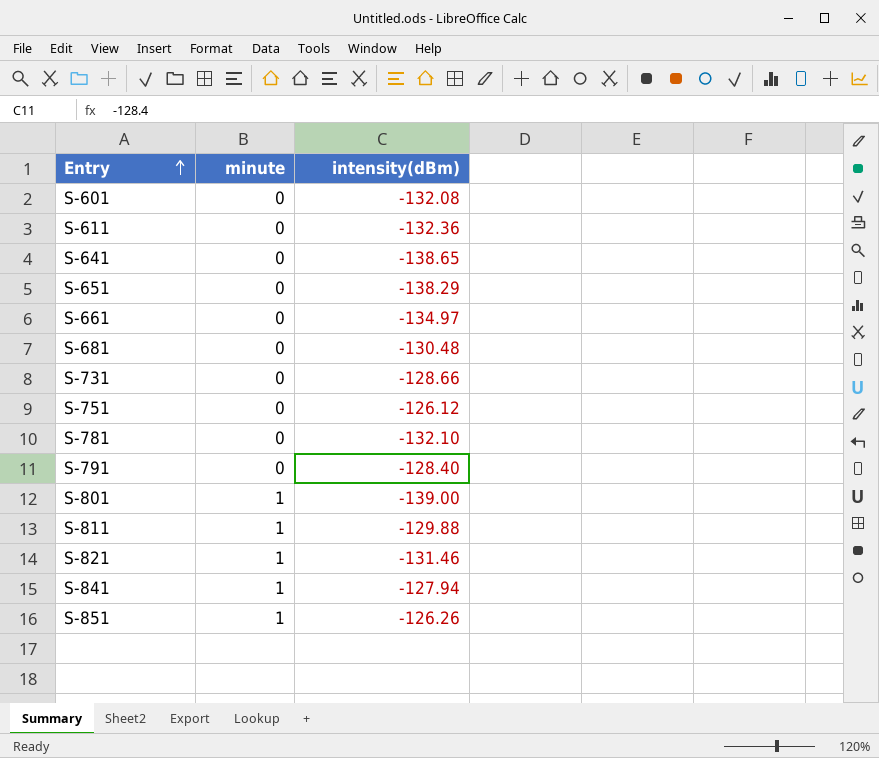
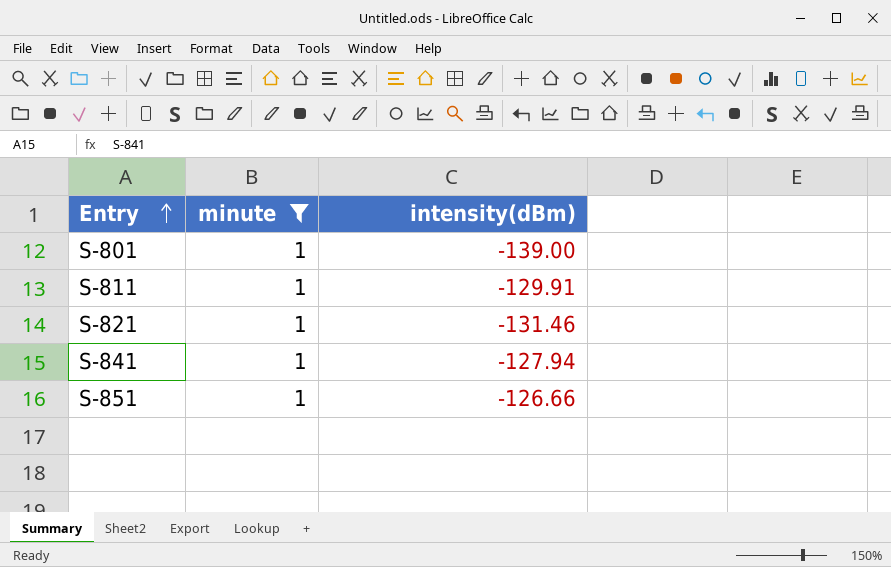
filter: none -> minute = 1
S-811 | intensity(dBm): -129.88 -> -129.91
S-851 | intensity(dBm): -126.26 -> -126.66

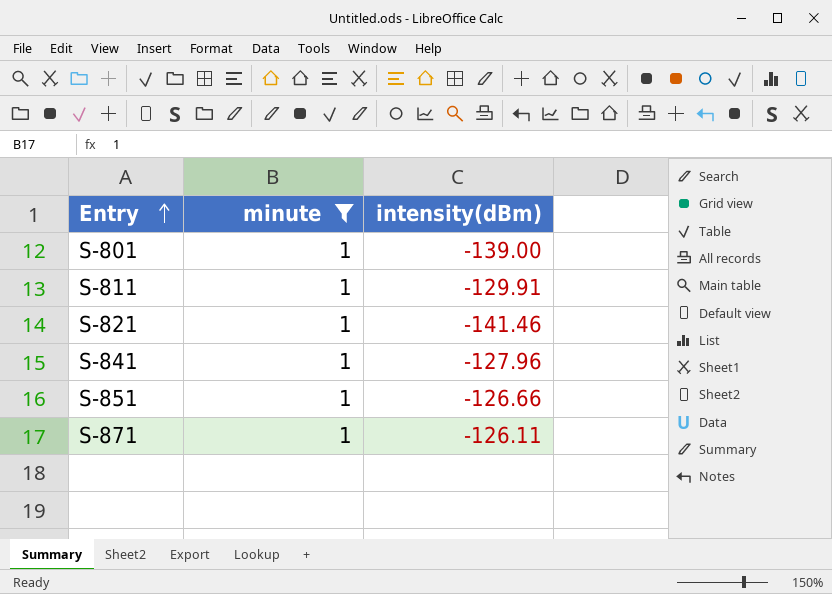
S-821 | intensity(dBm): -131.46 -> -141.46
S-841 | intensity(dBm): -127.94 -> -127.96
row S-871: none -> 1 | -126.11

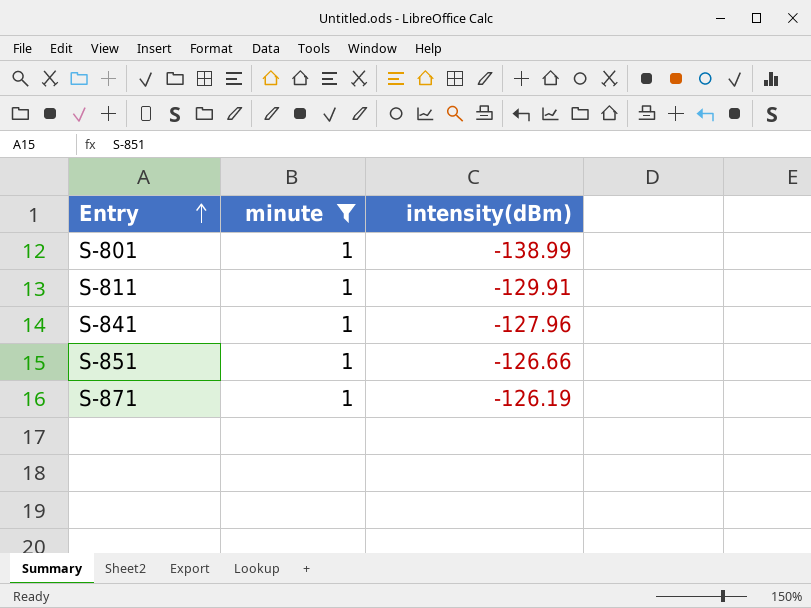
row S-821: 1 | -141.46 -> none
S-801 | intensity(dBm): -139.00 -> -138.99
S-871 | intensity(dBm): -126.11 -> -126.19

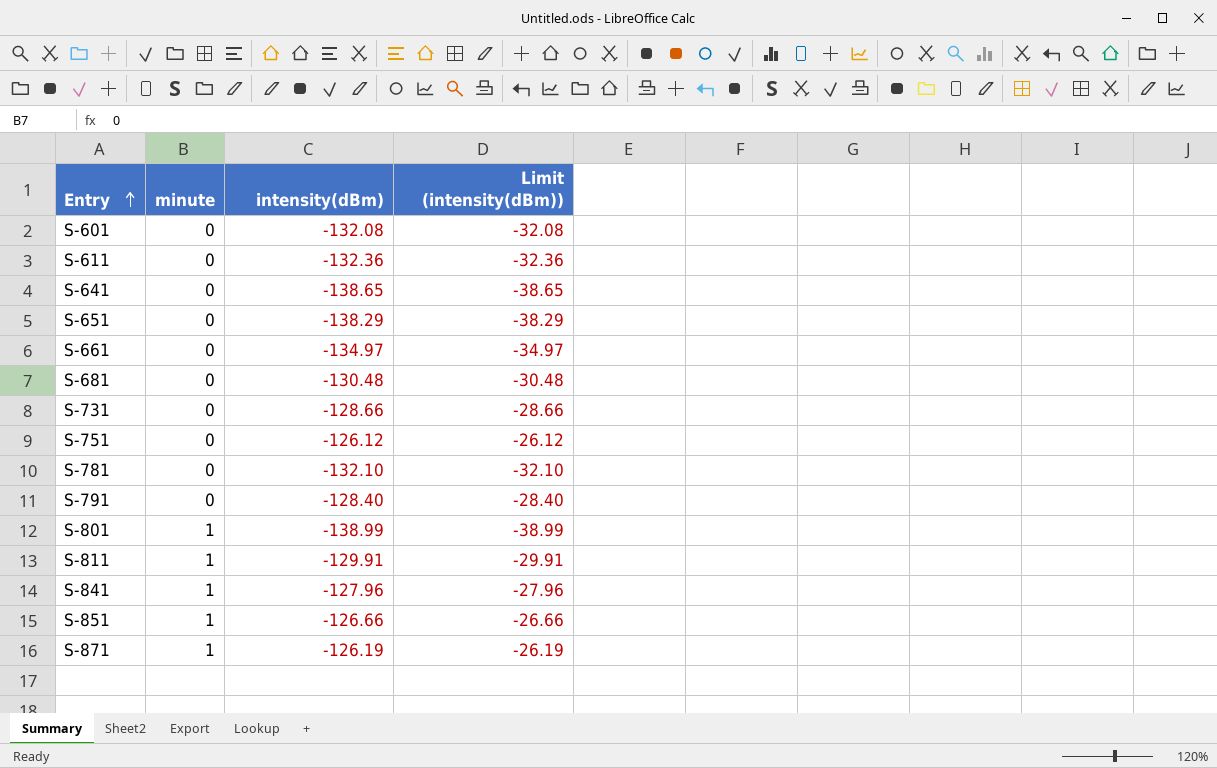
filter: minute = 1 -> none
column Limit (intensity(dBm)) | formula: none -> [intensity(dBm)] + 100

